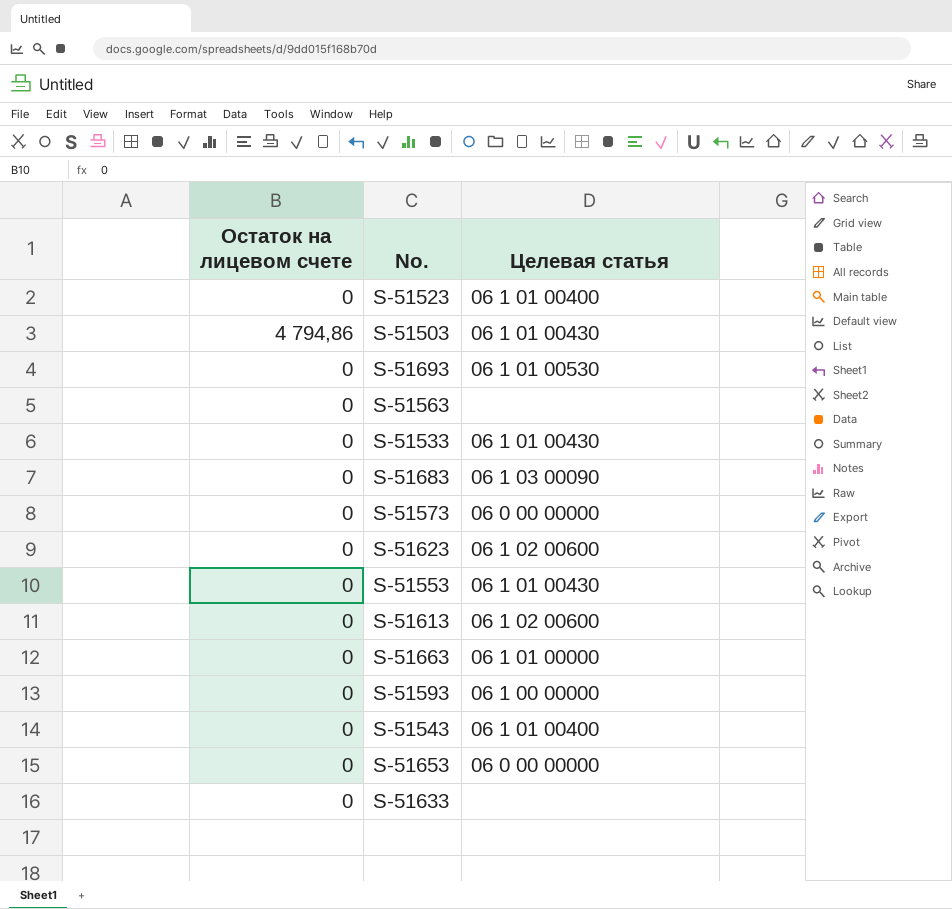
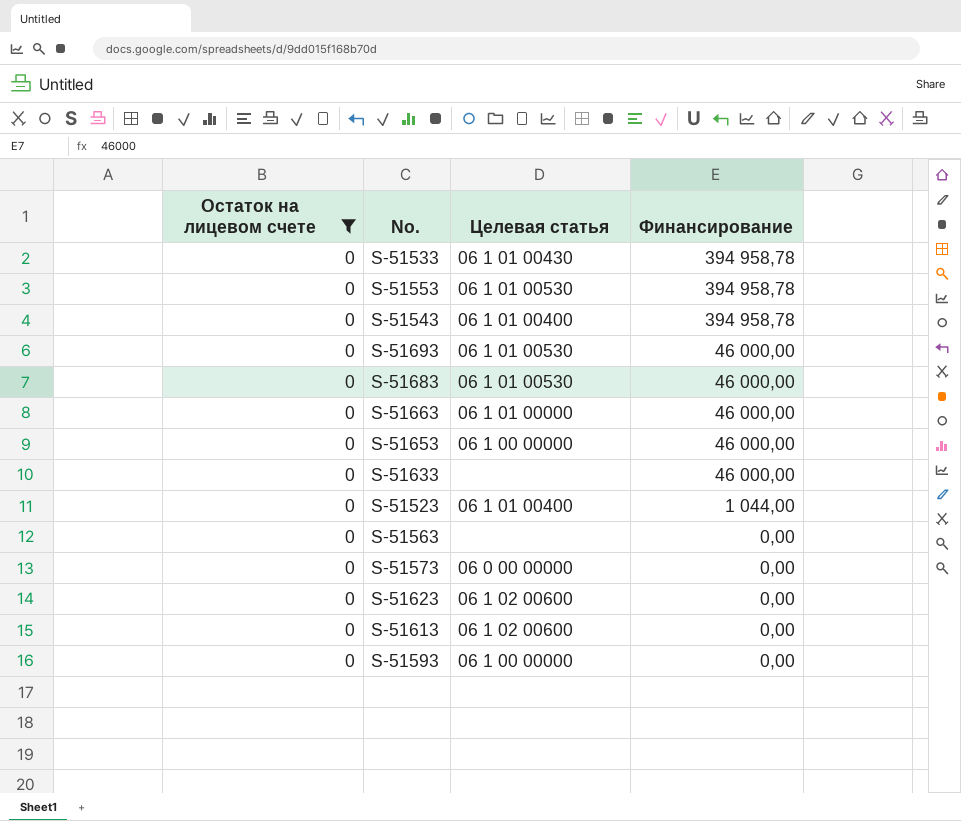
filter: none -> Остаток на лицевом счете = 0
row order: none -> Финансирование descending
column Финансирование | position: none -> 4
S-51553 | Целевая статья: 06 1 01 00430 -> 06 1 01 00530
S-51683 | Целевая статья: 06 1 03 00090 -> 06 1 01 00530
S-51653 | Целевая статья: 06 0 00 00000 -> 06 1 00 00000

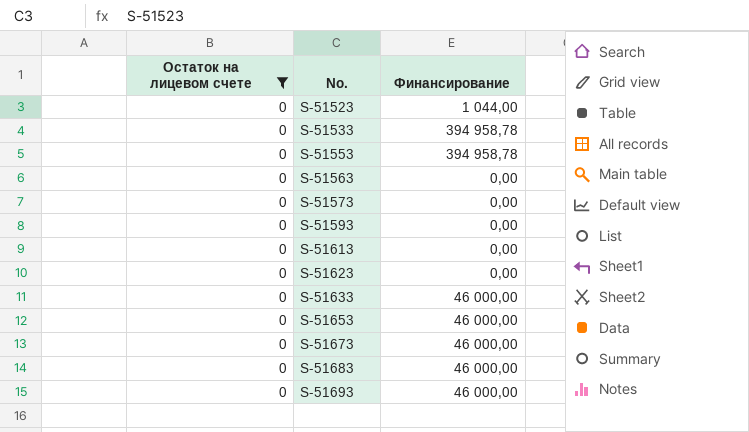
row order: Финансирование descending -> No. ascending
column Целевая статья | position: 3 -> none
row S-51543: 0 | 06 1 01 00400 | 394 958,78 -> none
row S-51663: 0 | 06 1 01 00000 | 46 000,00 -> none
row S-51673: none -> 0 | 46 000,00

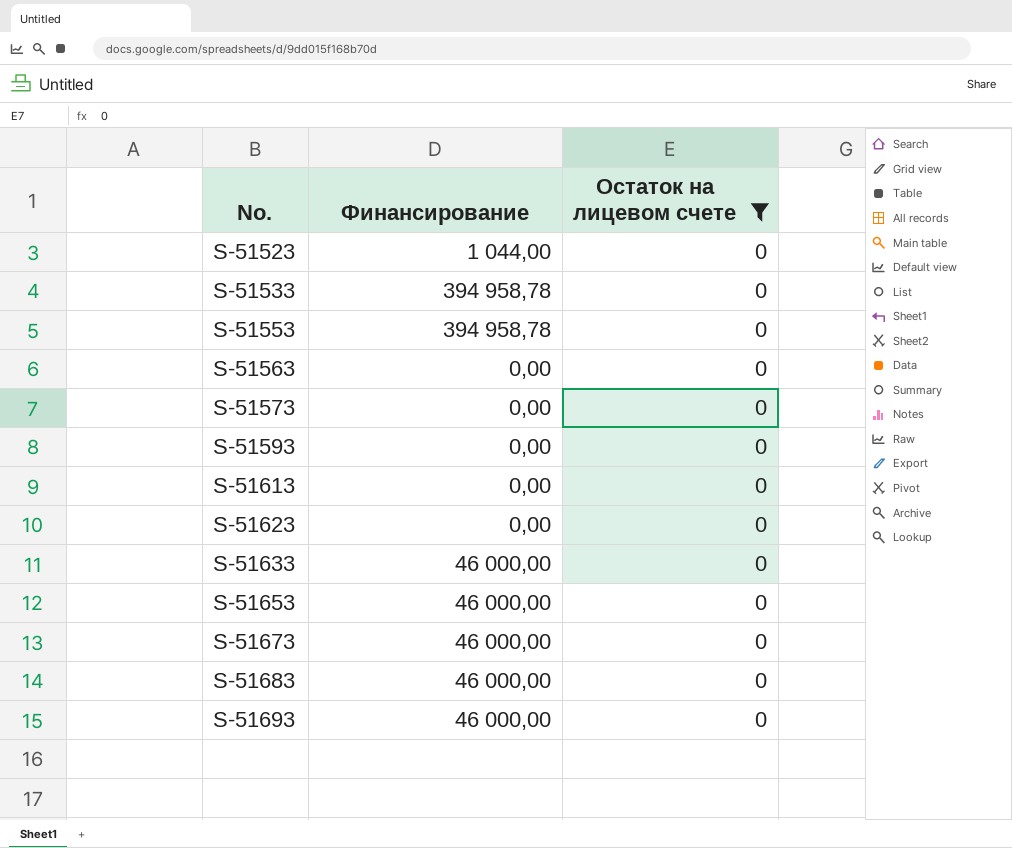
column Остаток на лицевом счете | position: 1 -> 3

